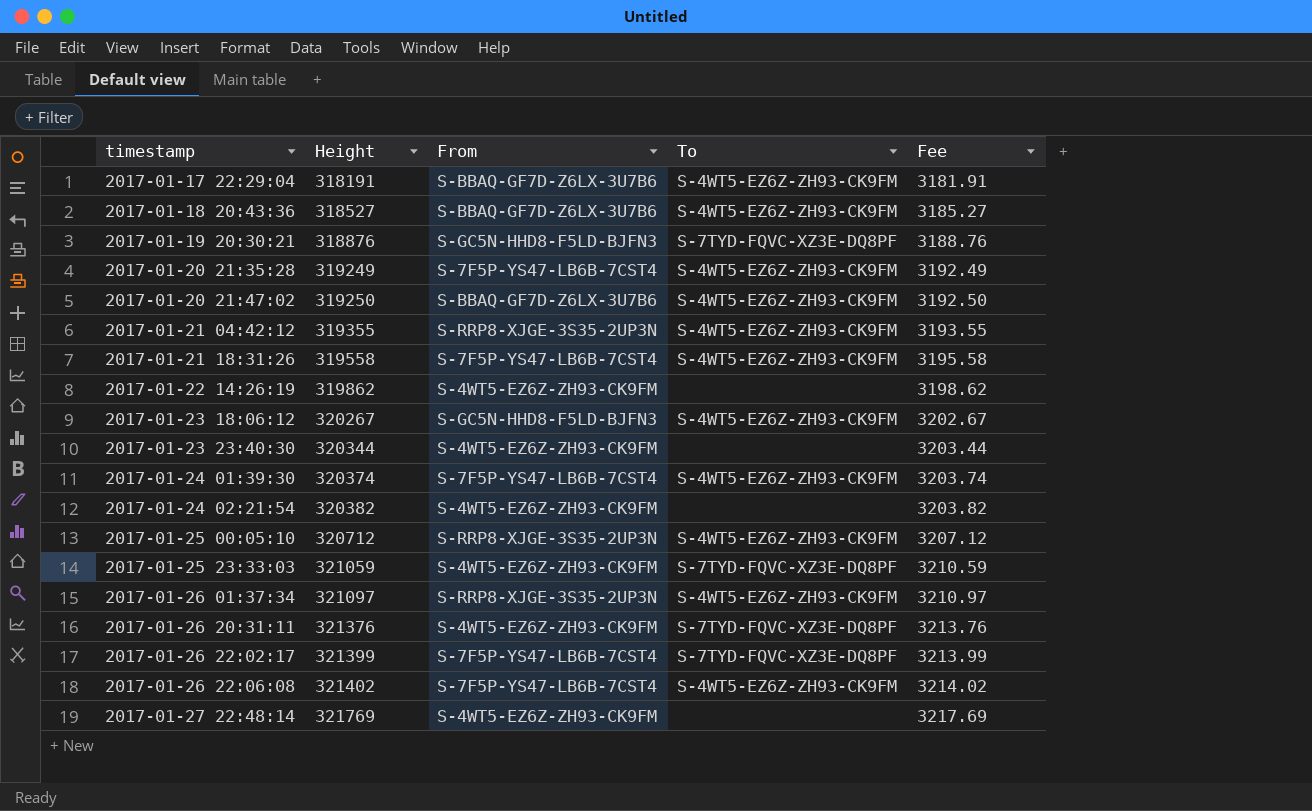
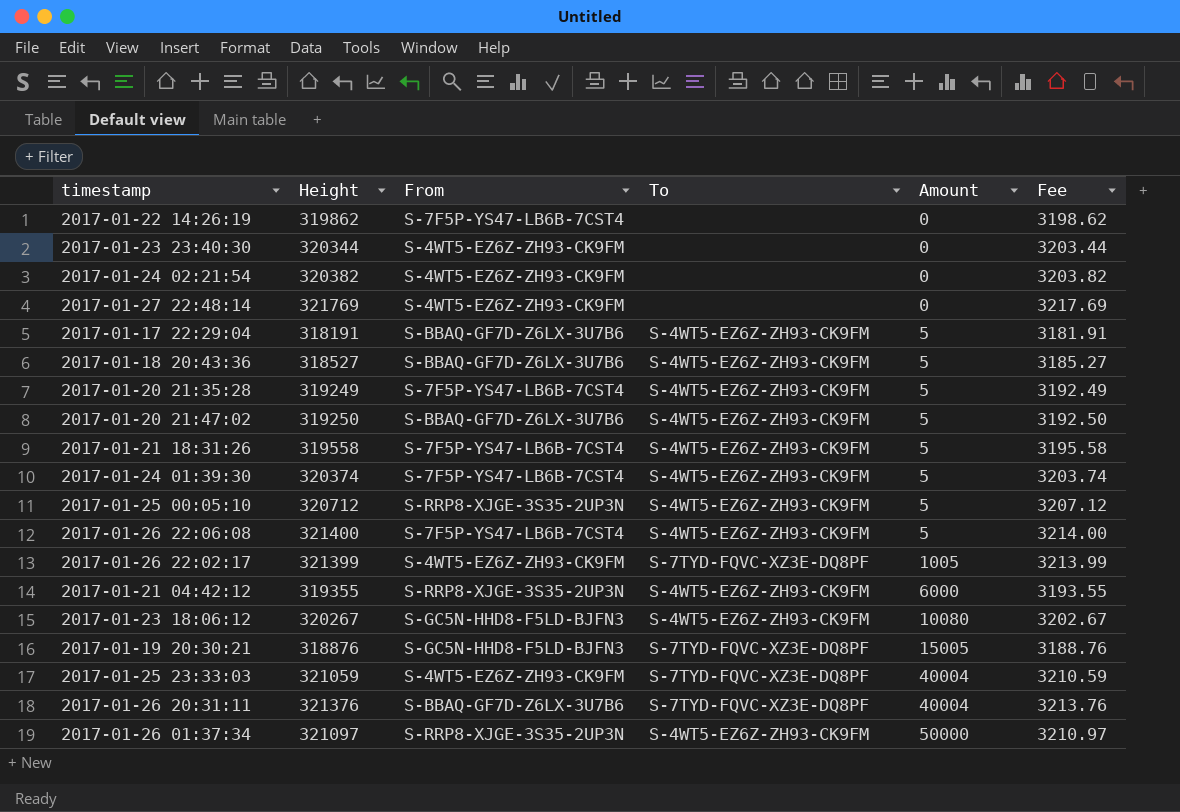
row order: timestamp ascending -> Amount ascending
column Amount | position: none -> 5
2017-01-22 14:26:19 | From: S-4WT5-EZ6Z-ZH93-CK9FM -> S-7F5P-YS47-LB6B-7CST4
2017-01-26 22:06:08 | Height: 321402 -> 321400
2017-01-26 22:06:08 | Fee: 3214.02 -> 3214.00
2017-01-26 22:02:17 | From: S-7F5P-YS47-LB6B-7CST4 -> S-4WT5-EZ6Z-ZH93-CK9FM
2017-01-26 20:31:11 | From: S-4WT5-EZ6Z-ZH93-CK9FM -> S-BBAQ-GF7D-Z6LX-3U7B6

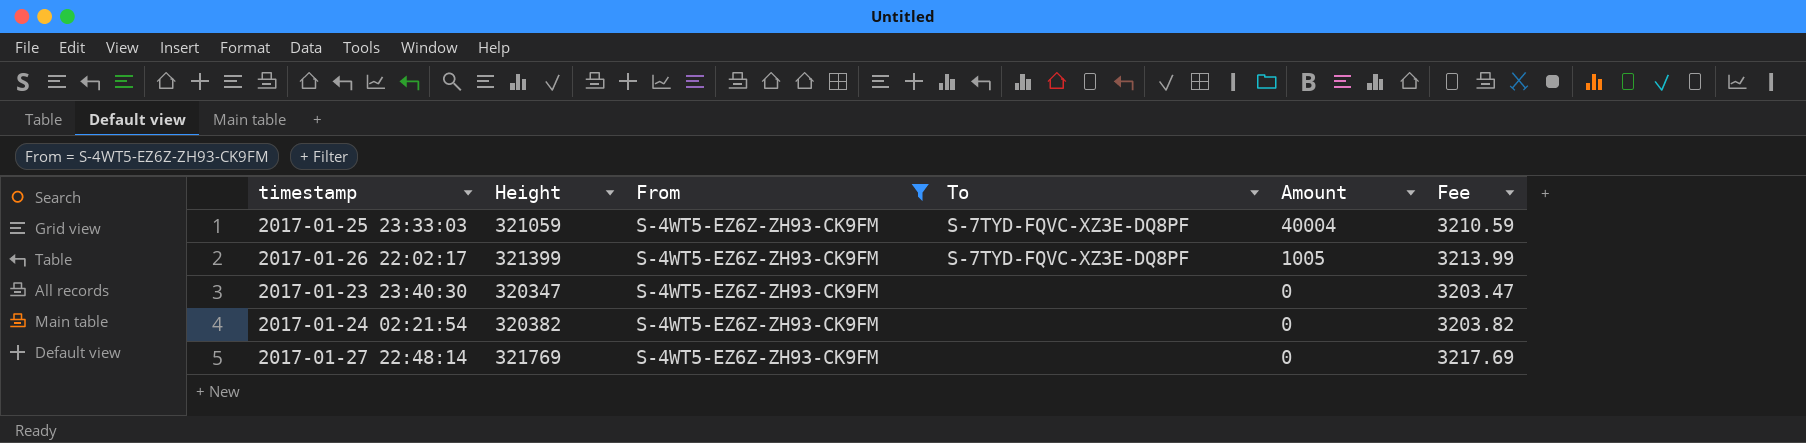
filter: none -> From = S-4WT5-EZ6Z-ZH93-CK9FM
row order: Amount ascending -> Amount descending
2017-01-23 23:40:30 | Height: 320344 -> 320347
2017-01-23 23:40:30 | Fee: 3203.44 -> 3203.47

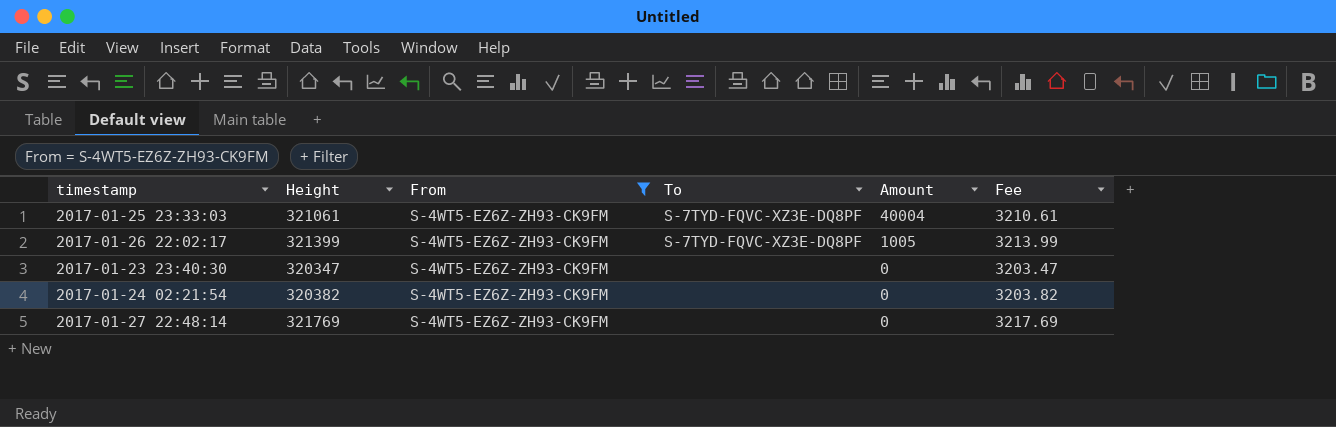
2017-01-25 23:33:03 | Height: 321059 -> 321061
2017-01-25 23:33:03 | Fee: 3210.59 -> 3210.61

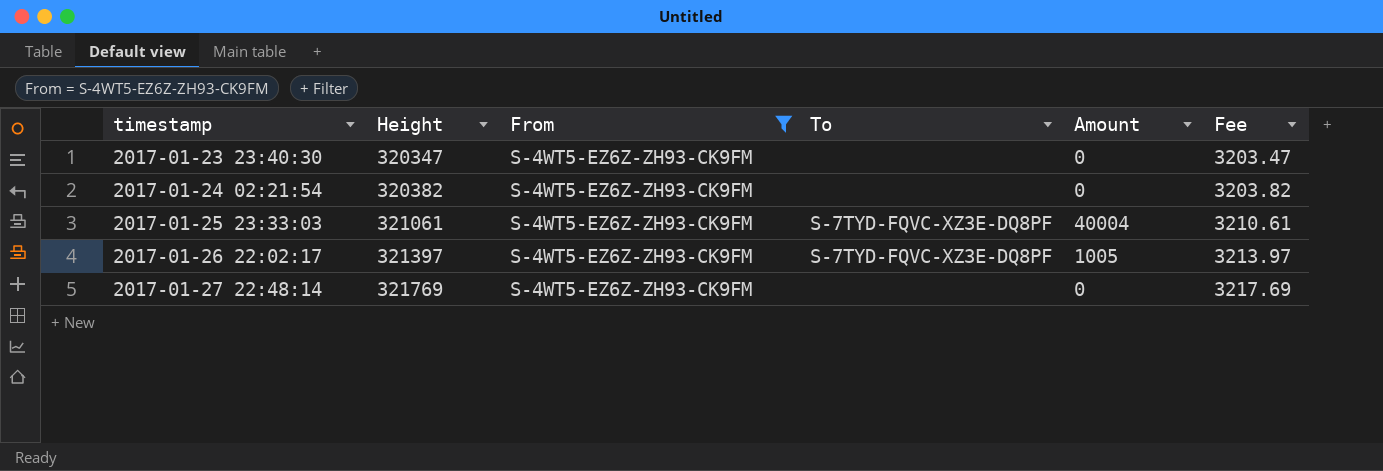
row order: Amount descending -> timestamp ascending
2017-01-26 22:02:17 | Height: 321399 -> 321397
2017-01-26 22:02:17 | Fee: 3213.99 -> 3213.97

